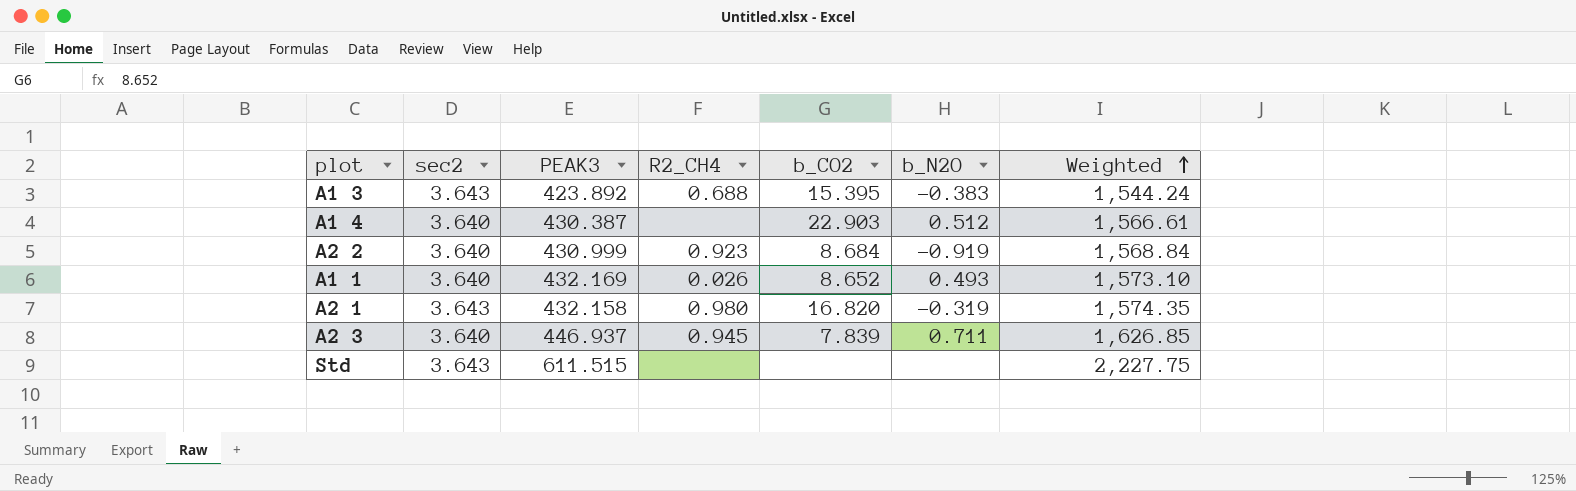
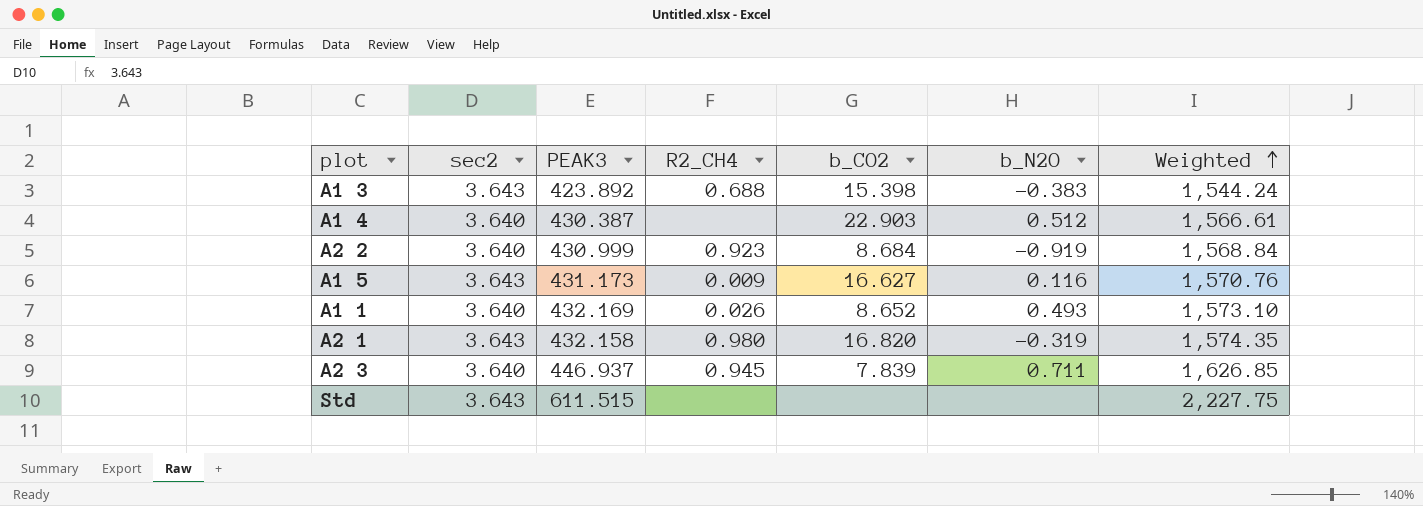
A1 3 | b_CO2: 15.395 -> 15.398
row A1 5: none -> 3.643 | 431.173 | 0.009 | 16.627 | 0.116 | 1,570.76

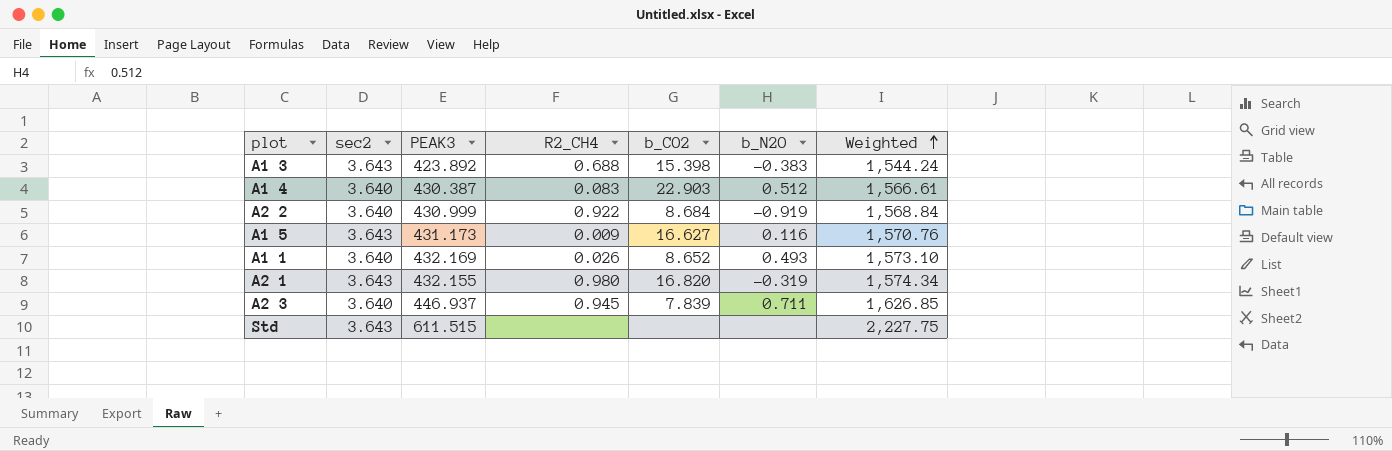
A1 4 | R2_CH4: none -> 0.083
A2 2 | R2_CH4: 0.923 -> 0.922
A2 1 | PEAK3: 432.158 -> 432.155
A2 1 | Weighted: 1,574.35 -> 1,574.34

